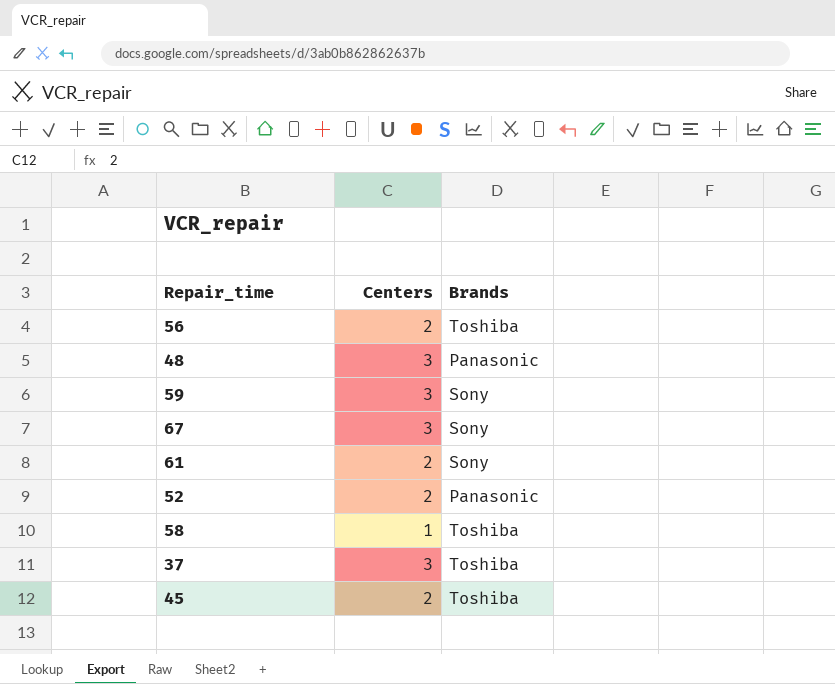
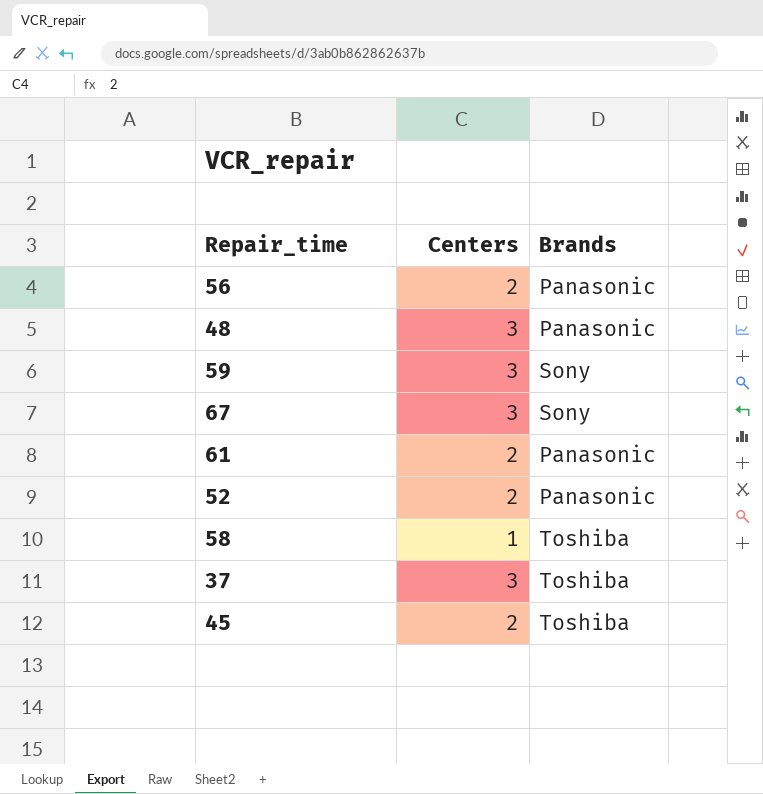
56 | Brands: Toshiba -> Panasonic
61 | Brands: Sony -> Panasonic

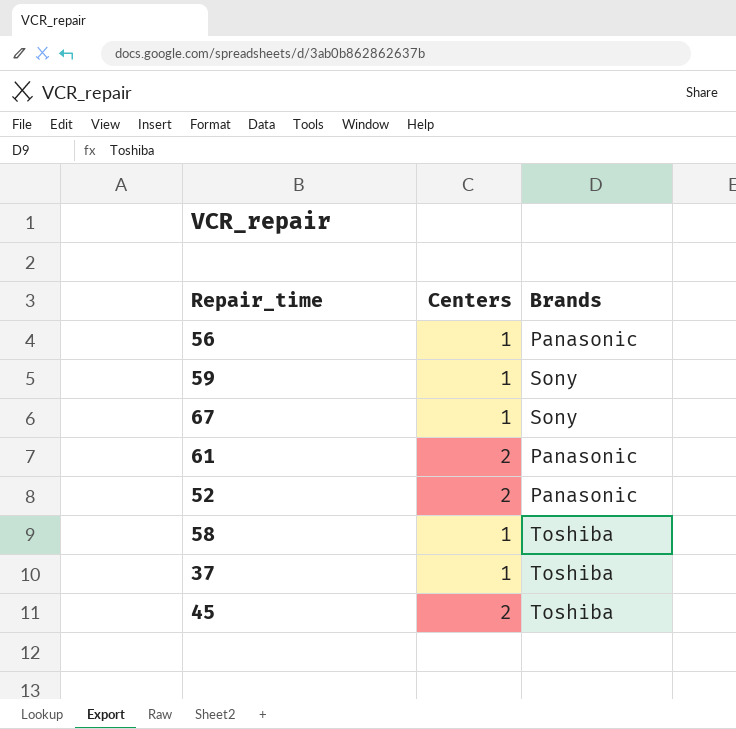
row 48: 3 | Panasonic -> none
56 | Centers: 2 -> 1
59 | Centers: 3 -> 1
67 | Centers: 3 -> 1
37 | Centers: 3 -> 1

